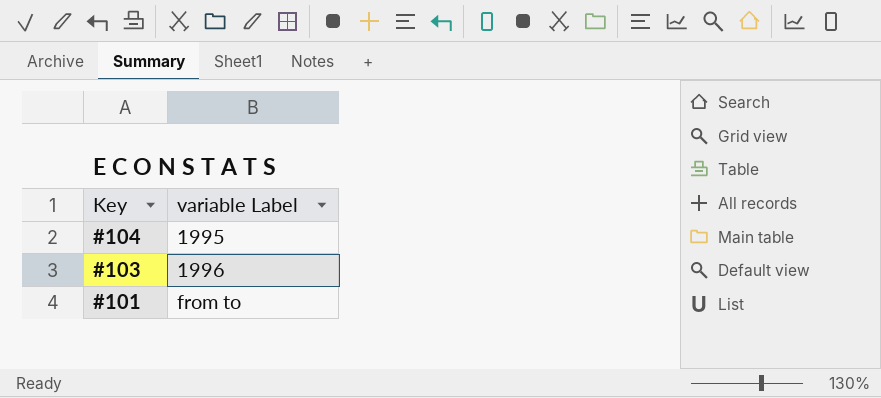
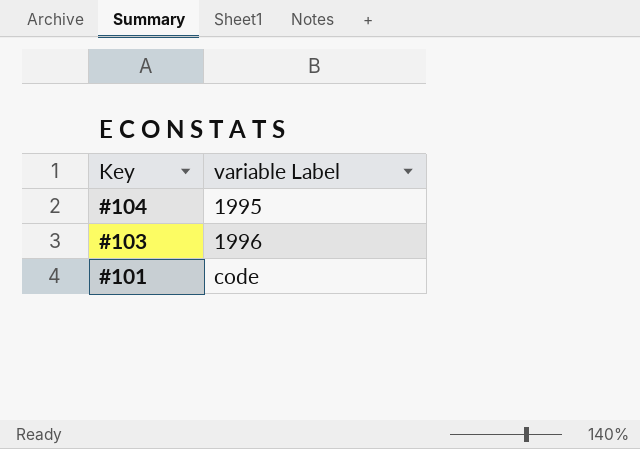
#101 | variable Label: from to -> code

